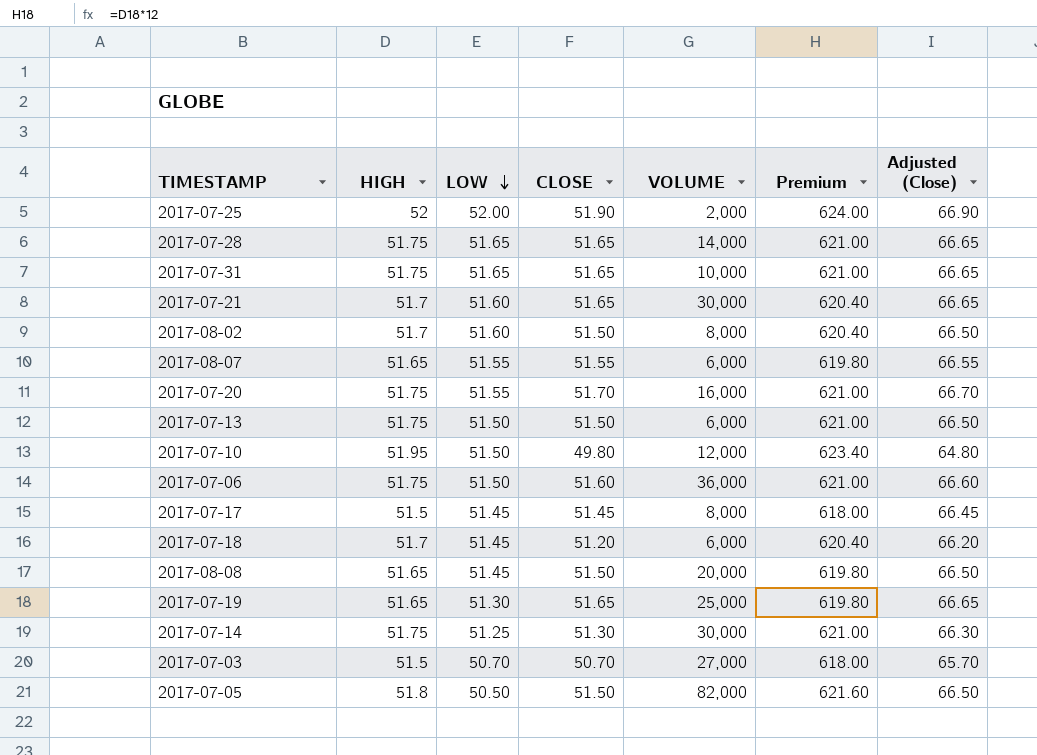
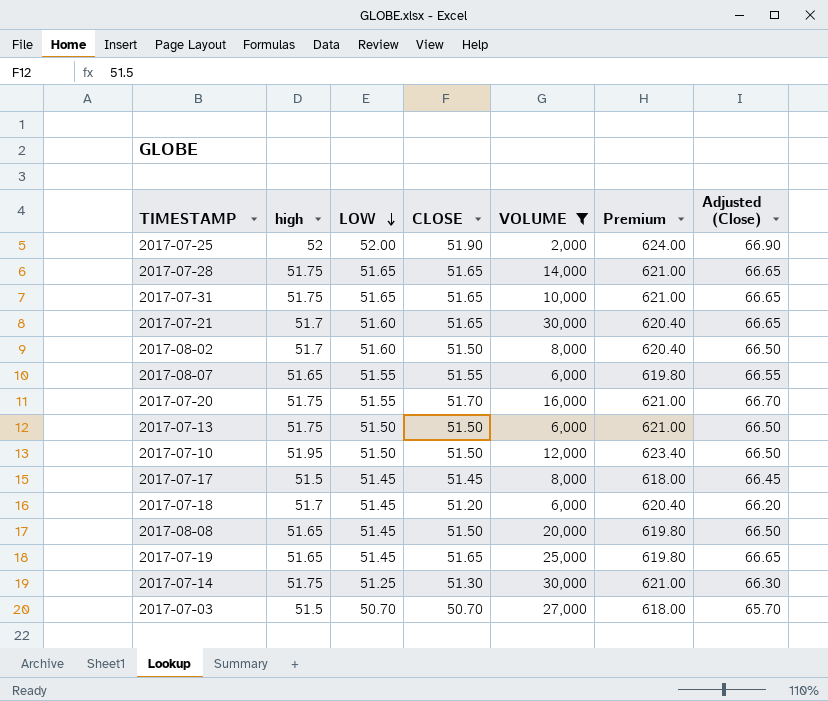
filter: none -> VOLUME <= 30,000
column name: HIGH -> high
2017-07-10 | CLOSE: 49.80 -> 51.50
2017-07-10 | Adjusted (Close): 64.80 -> 66.50
2017-07-19 | LOW: 51.30 -> 51.45

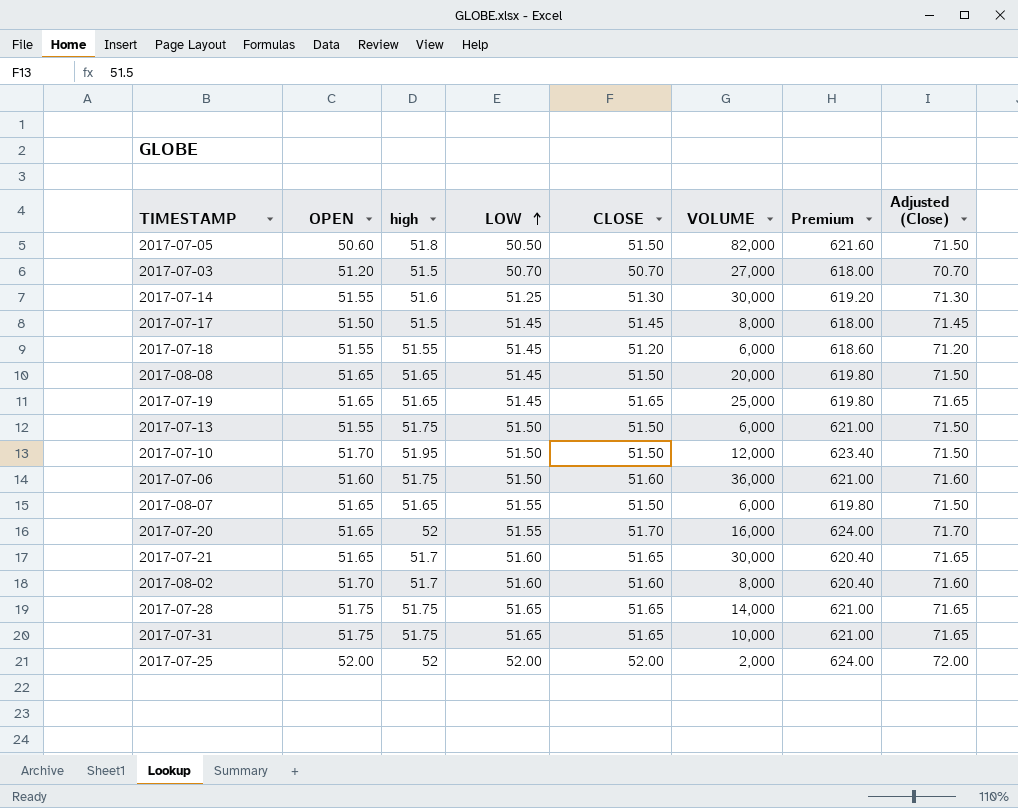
filter: VOLUME <= 30,000 -> none
row order: LOW descending -> LOW ascending
column OPEN | position: none -> 2
column Adjusted (Close) | formula: [CLOSE] + 15 -> [CLOSE] + 20
2017-07-14 | high: 51.75 -> 51.6
2017-07-14 | Premium: 621.00 -> 619.20
2017-07-18 | high: 51.7 -> 51.55
2017-07-18 | Premium: 620.40 -> 618.60
2017-08-07 | CLOSE: 51.55 -> 51.50
2017-07-20 | high: 51.75 -> 52
2017-07-20 | Premium: 621.00 -> 624.00
2017-08-02 | CLOSE: 51.50 -> 51.60
2017-07-25 | CLOSE: 51.90 -> 52.00

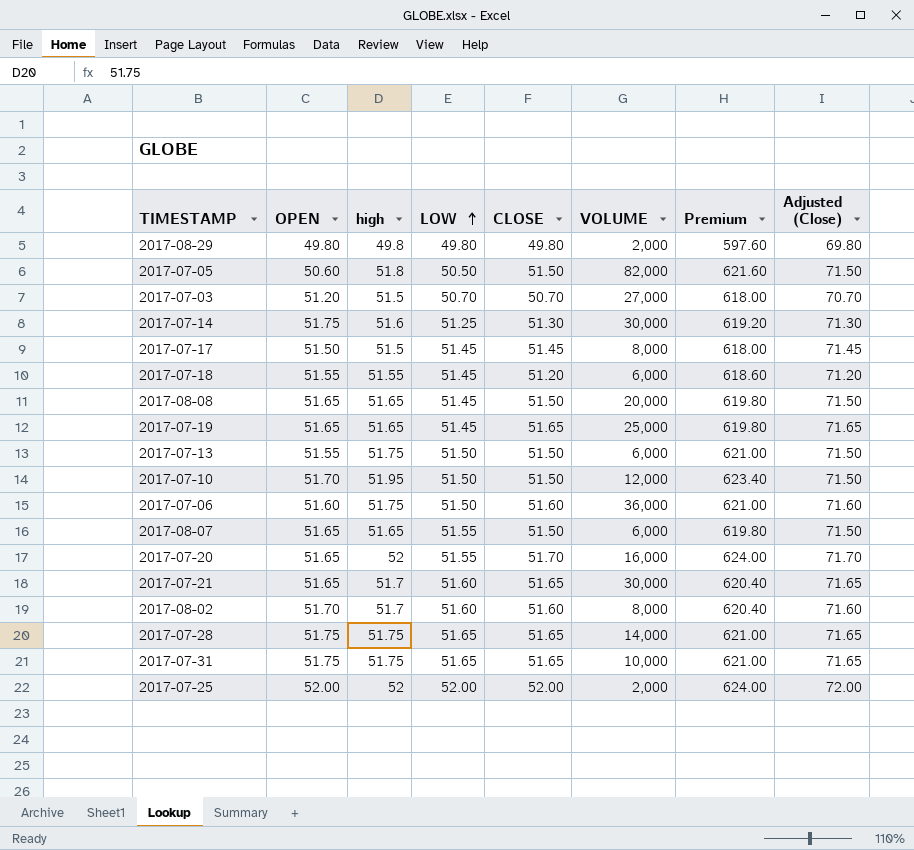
row 2017-08-29: none -> 49.80 | 49.8 | 49.80 | 49.80 | 2,000 | 597.60 | 69.80
2017-07-14 | OPEN: 51.55 -> 51.75

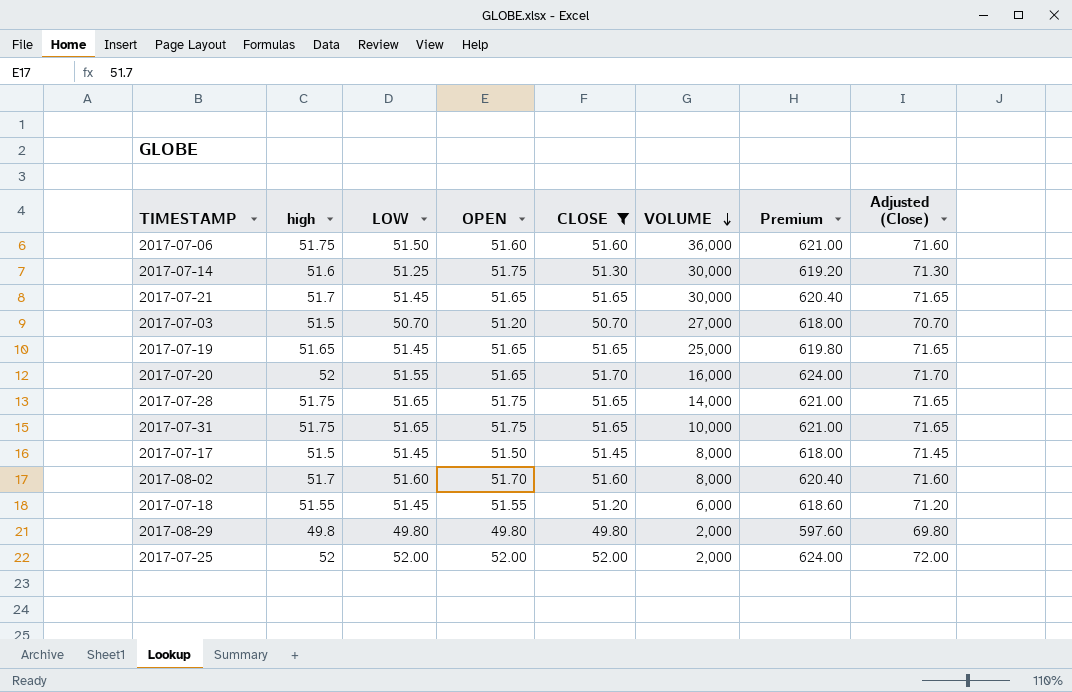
filter: none -> CLOSE != 51.50
row order: LOW ascending -> VOLUME descending
column OPEN | position: 2 -> 4
2017-07-21 | LOW: 51.60 -> 51.45

